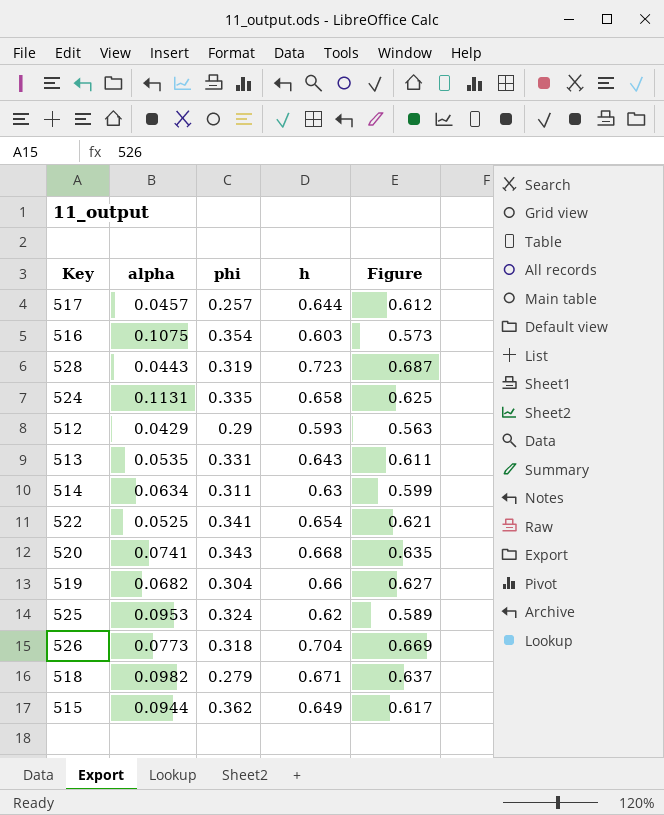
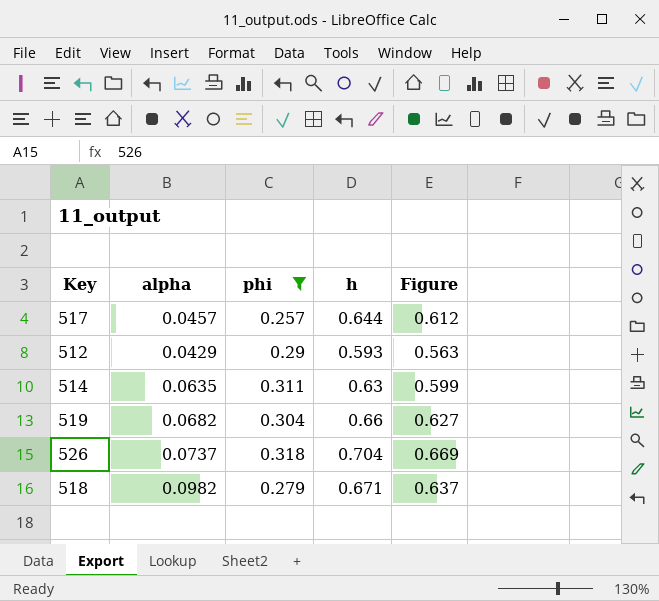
filter: none -> phi <= 0.318
514 | alpha: 0.0634 -> 0.0635
526 | alpha: 0.0773 -> 0.0737

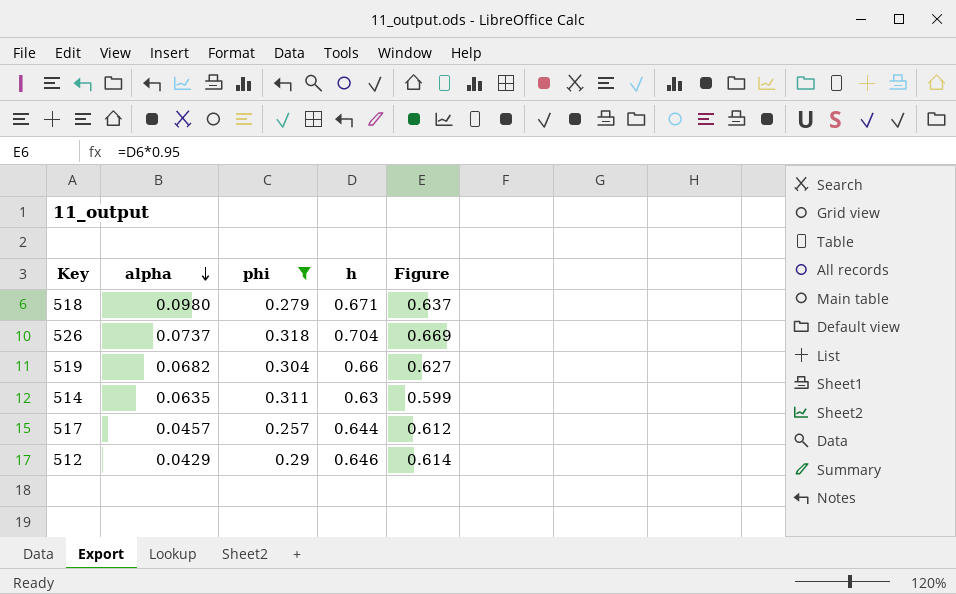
row order: none -> alpha descending
518 | alpha: 0.0982 -> 0.0980
512 | h: 0.593 -> 0.646
512 | Figure: 0.563 -> 0.614

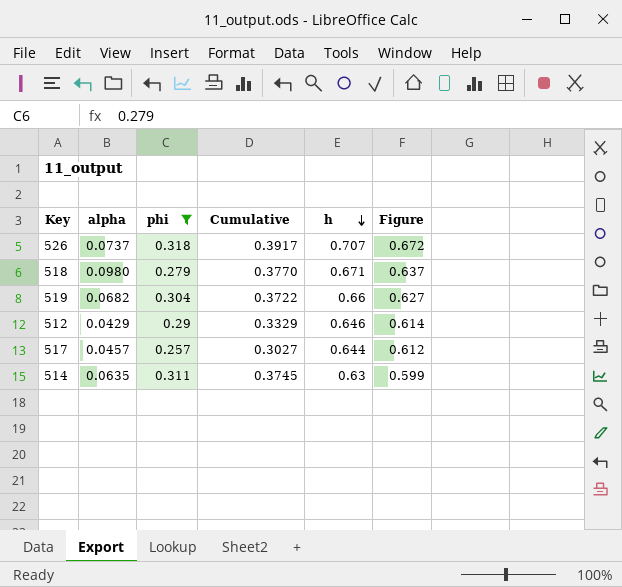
row order: alpha descending -> h descending
column Cumulative | formula: none -> [alpha] + [phi]
526 | h: 0.704 -> 0.707
526 | Figure: 0.669 -> 0.672

